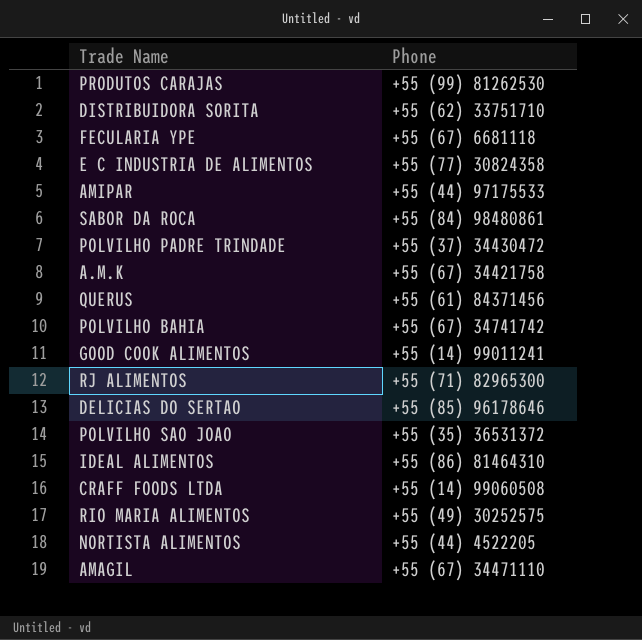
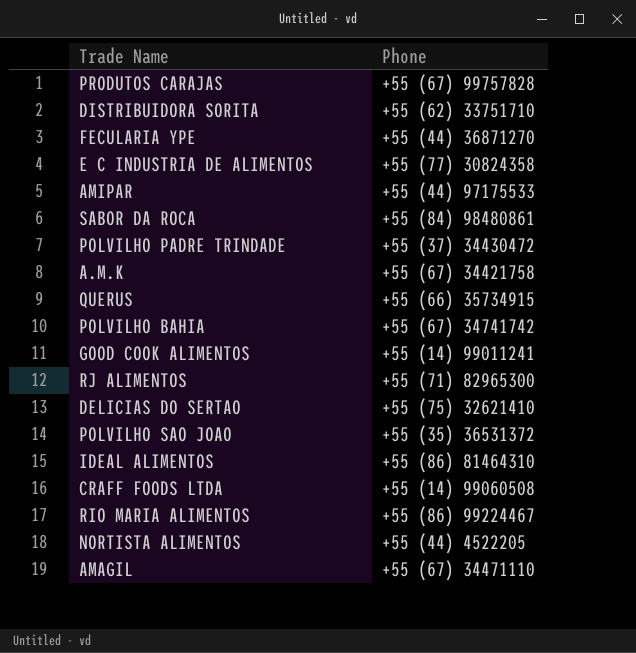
PRODUTOS CARAJAS | Phone: +55 (99) 81262530 -> +55 (67) 99757828
FECULARIA YPE | Phone: +55 (67) 6681118 -> +55 (44) 36871270
QUERUS | Phone: +55 (61) 84371456 -> +55 (66) 35734915
DELICIAS DO SERTAO | Phone: +55 (85) 96178646 -> +55 (75) 32621410
RIO MARIA ALIMENTOS | Phone: +55 (49) 30252575 -> +55 (86) 99224467

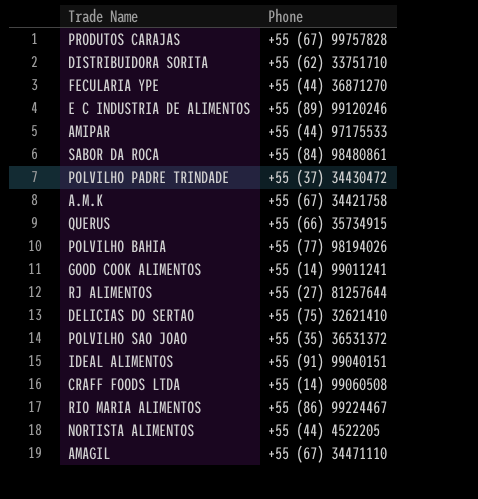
E C INDUSTRIA DE ALIMENTOS | Phone: +55 (77) 30824358 -> +55 (89) 99120246
POLVILHO BAHIA | Phone: +55 (67) 34741742 -> +55 (77) 98194026
RJ ALIMENTOS | Phone: +55 (71) 82965300 -> +55 (27) 81257644
IDEAL ALIMENTOS | Phone: +55 (86) 81464310 -> +55 (91) 99040151

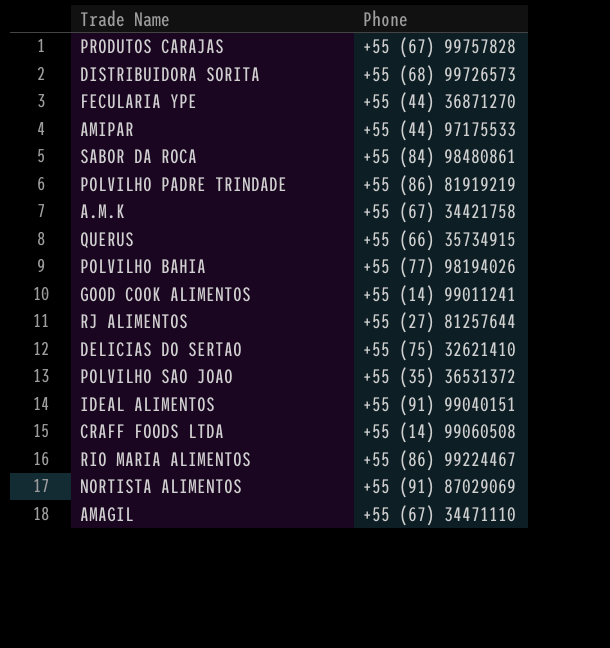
row E C INDUSTRIA DE ALIMENTOS: +55 (89) 99120246 -> none
DISTRIBUIDORA SORITA | Phone: +55 (62) 33751710 -> +55 (68) 99726573
POLVILHO PADRE TRINDADE | Phone: +55 (37) 34430472 -> +55 (86) 81919219
NORTISTA ALIMENTOS | Phone: +55 (44) 4522205 -> +55 (91) 87029069

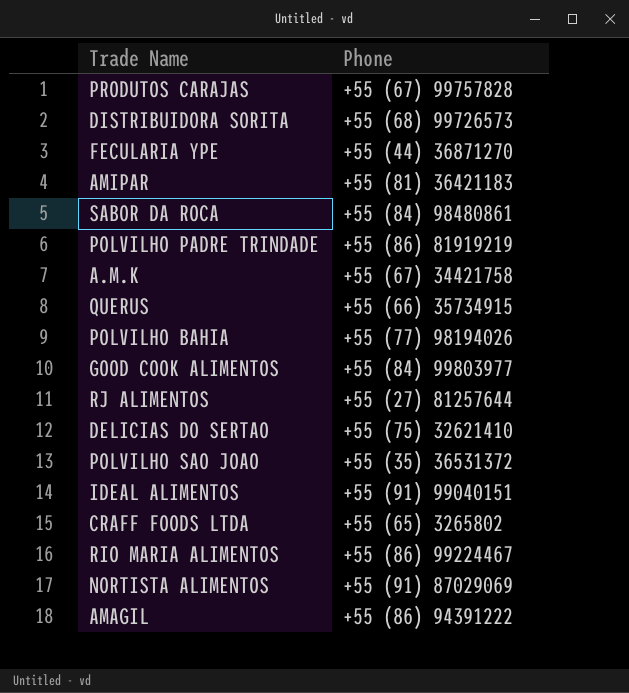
AMIPAR | Phone: +55 (44) 97175533 -> +55 (81) 36421183
GOOD COOK ALIMENTOS | Phone: +55 (14) 99011241 -> +55 (84) 99803977
CRAFF FOODS LTDA | Phone: +55 (14) 99060508 -> +55 (65) 3265802
AMAGIL | Phone: +55 (67) 34471110 -> +55 (86) 94391222

